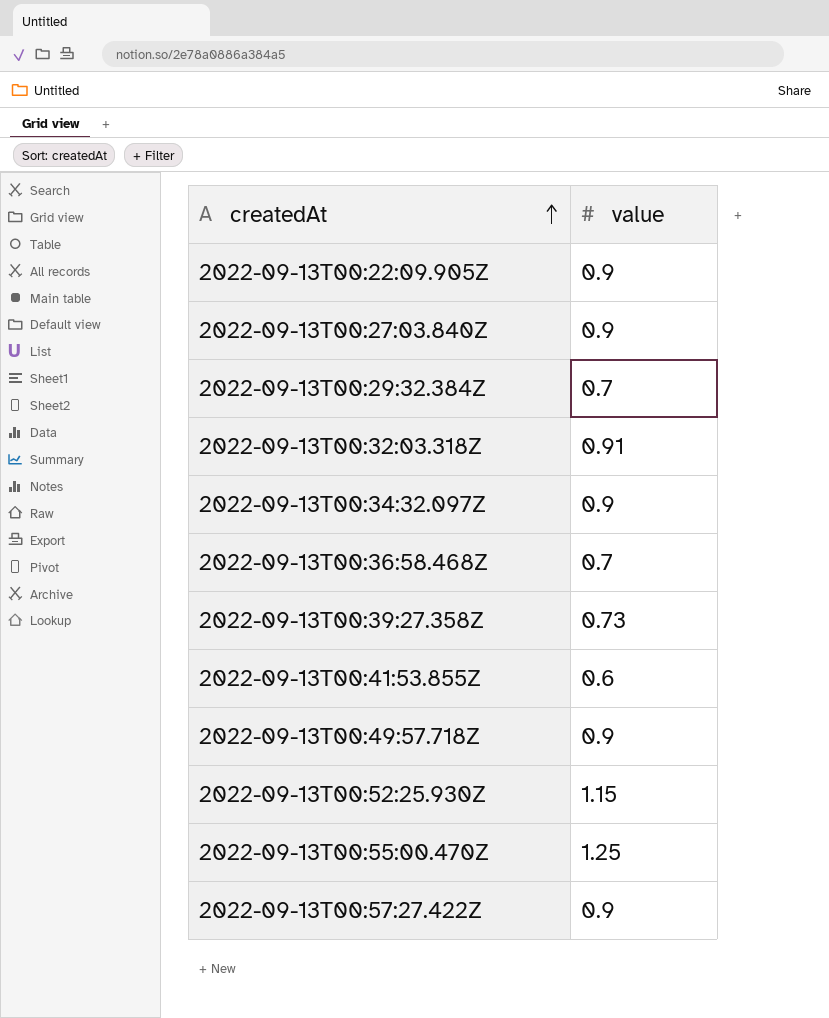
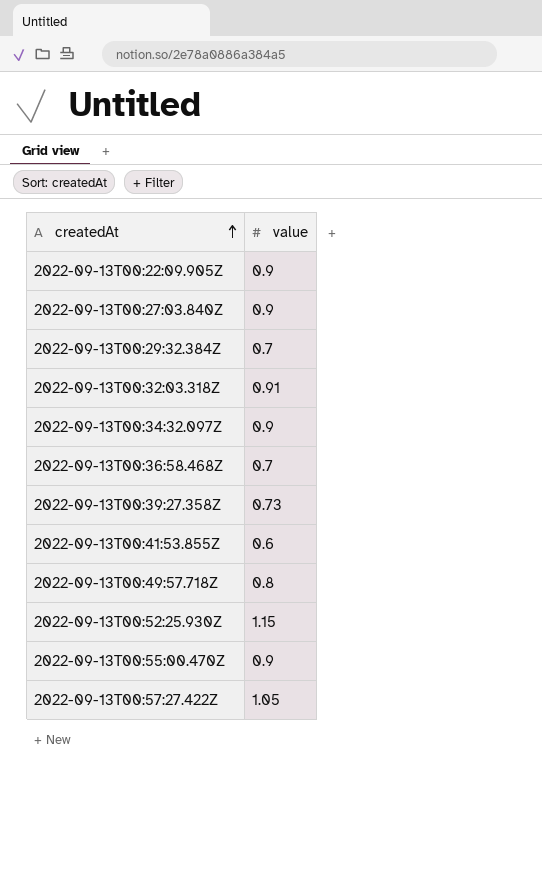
2022-09-13T00:49:57.718Z | value: 0.9 -> 0.8
2022-09-13T00:55:00.470Z | value: 1.25 -> 0.9
2022-09-13T00:57:27.422Z | value: 0.9 -> 1.05

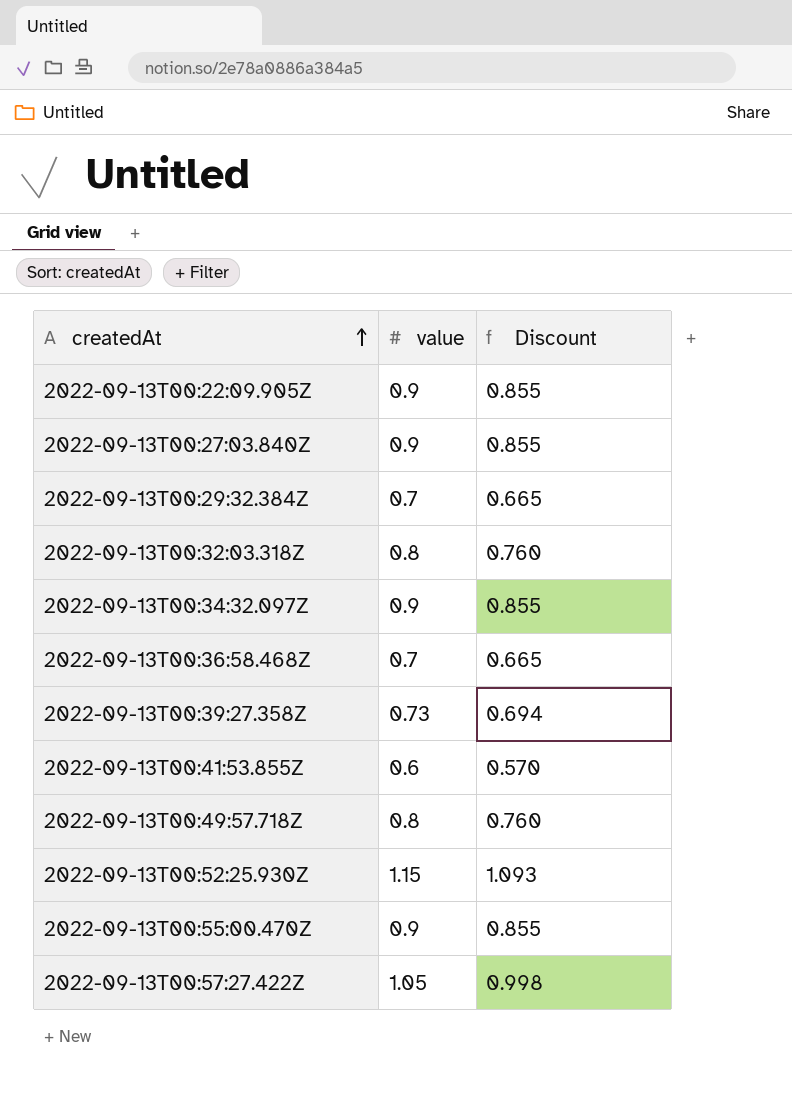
column Discount | formula: none -> [value] * 0.95
2022-09-13T00:32:03.318Z | value: 0.91 -> 0.8

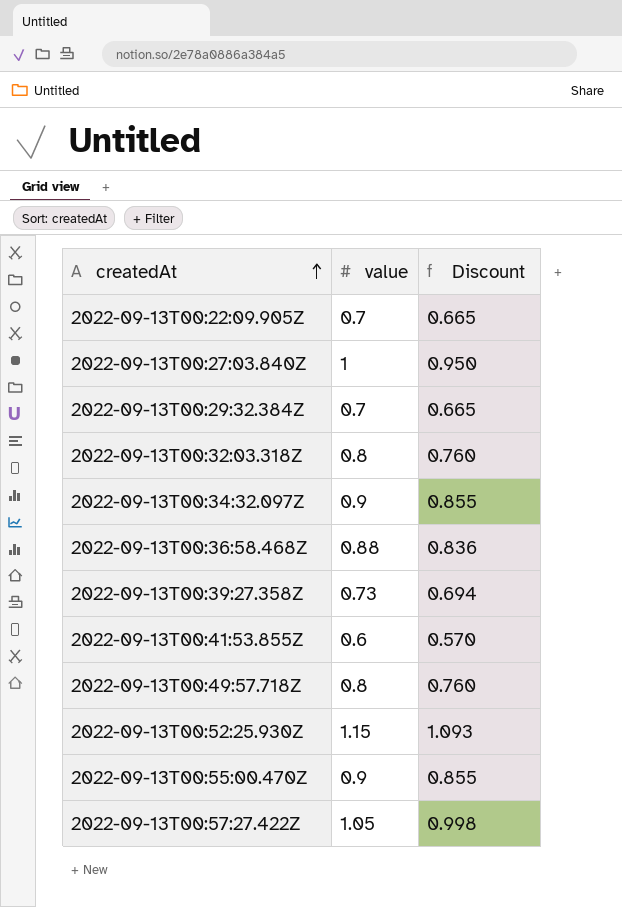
2022-09-13T00:22:09.905Z | value: 0.9 -> 0.7
2022-09-13T00:22:09.905Z | Discount: 0.855 -> 0.665
2022-09-13T00:27:03.840Z | value: 0.9 -> 1
2022-09-13T00:27:03.840Z | Discount: 0.855 -> 0.950
2022-09-13T00:36:58.468Z | value: 0.7 -> 0.88
2022-09-13T00:36:58.468Z | Discount: 0.665 -> 0.836

